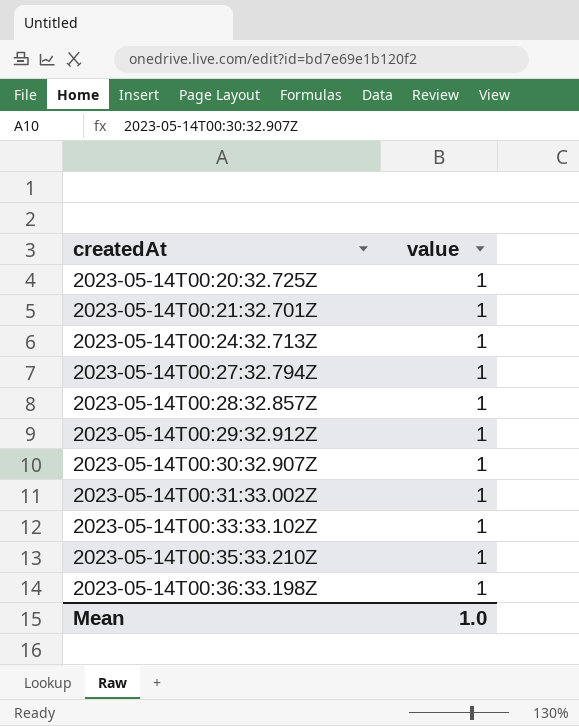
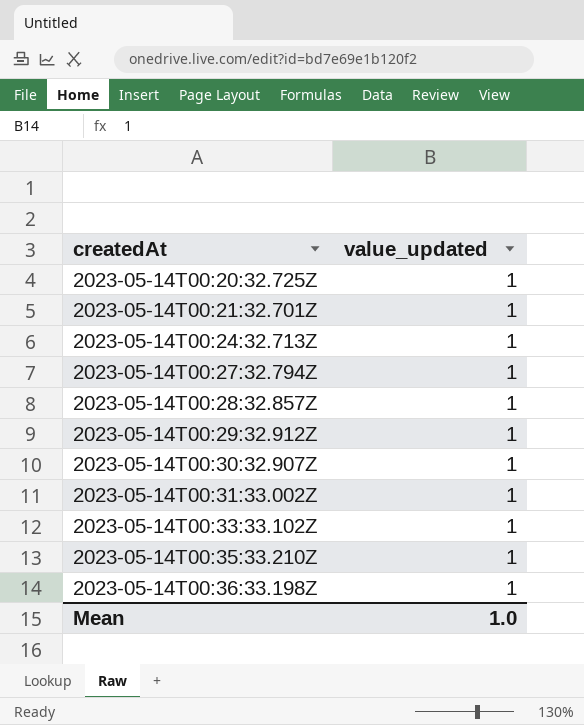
column name: value -> value_updated

